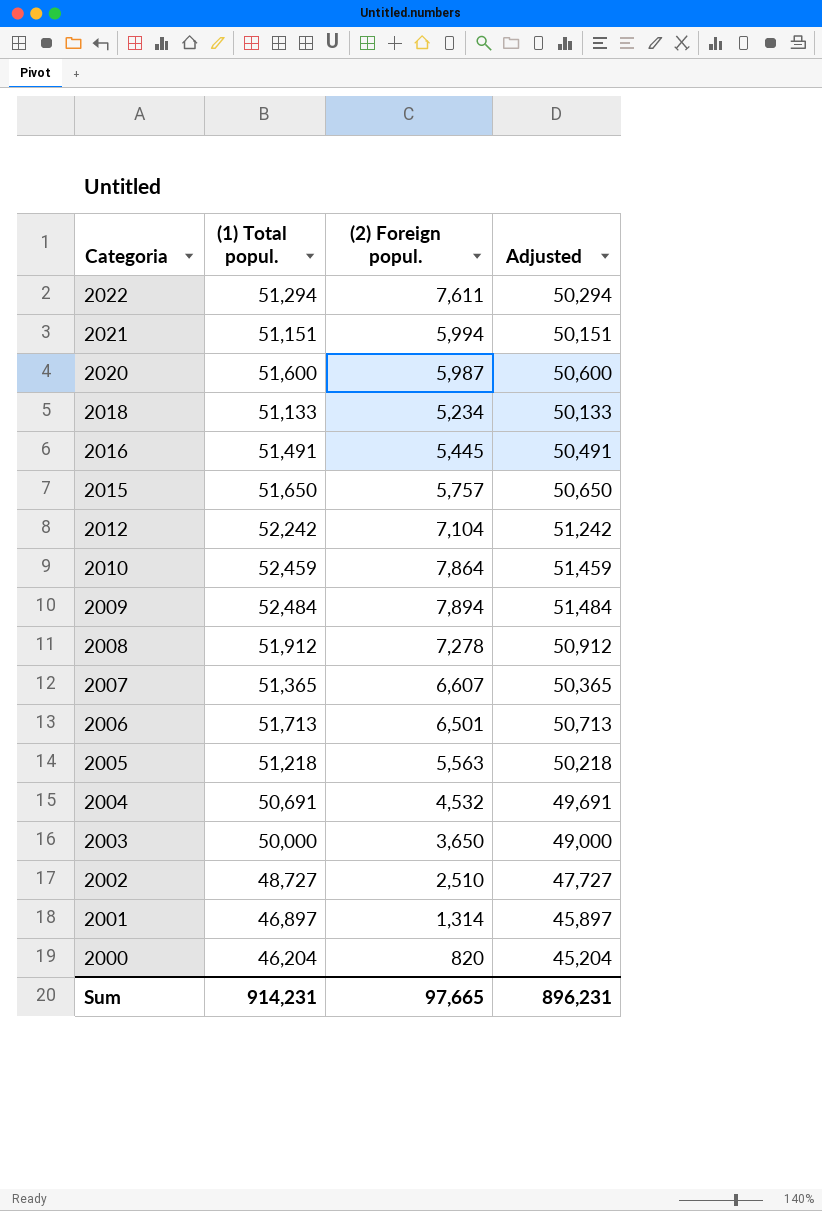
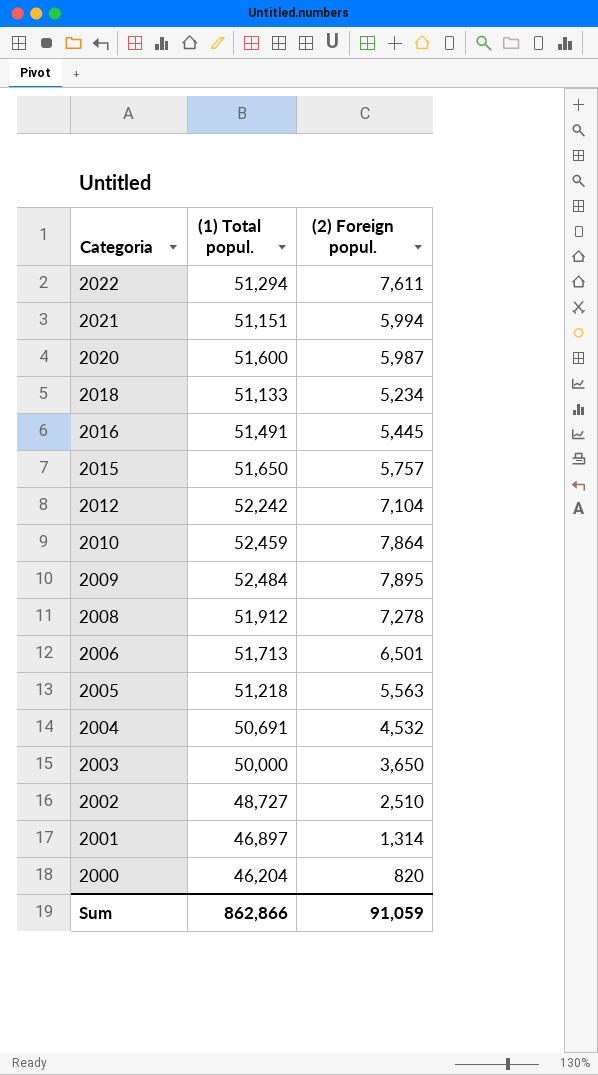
column Adjusted | formula: [(1) Total popul.] - 1000 -> none
row 2007: 51,365 | 6,607 | 50,365 -> none
2009 | (2) Foreign popul.: 7,894 -> 7,895
Sum | (1) Total popul.: 914,231 -> 862,866
Sum | (2) Foreign popul.: 97,665 -> 91,059

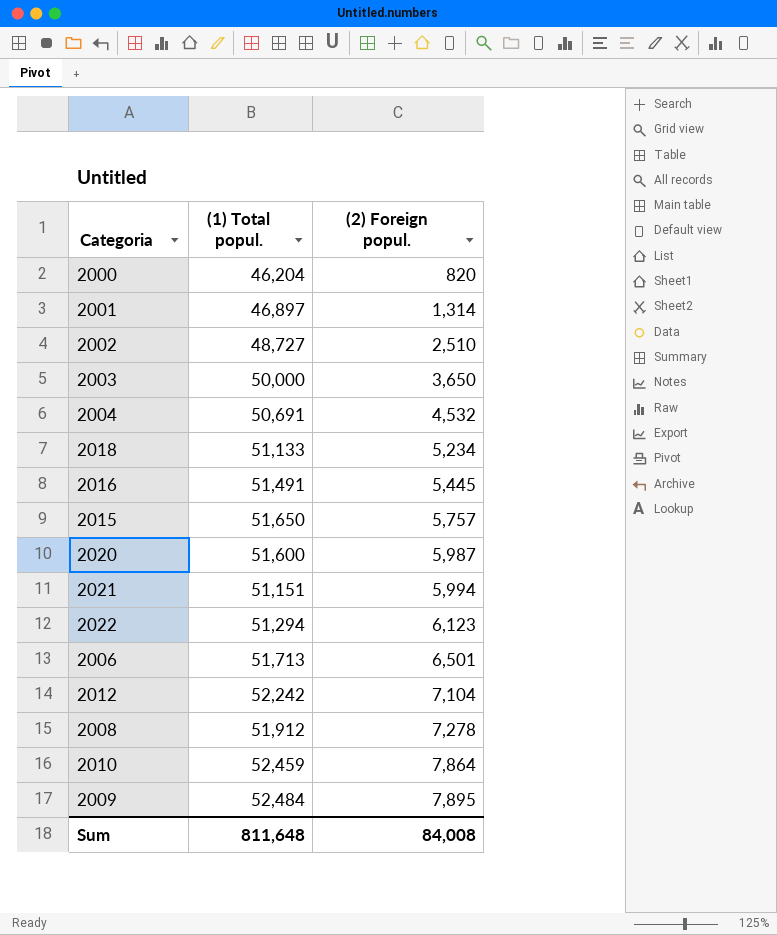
row order: Categoria descending -> (2) Foreign popul. ascending
row 2005: 51,218 | 5,563 -> none
2022 | (2) Foreign popul.: 7,611 -> 6,123
Sum | (1) Total popul.: 862,866 -> 811,648
Sum | (2) Foreign popul.: 91,059 -> 84,008

